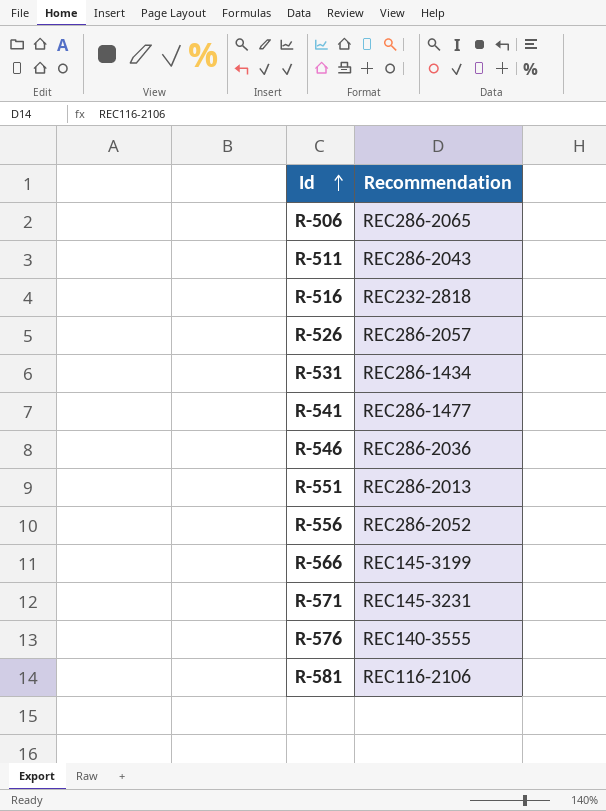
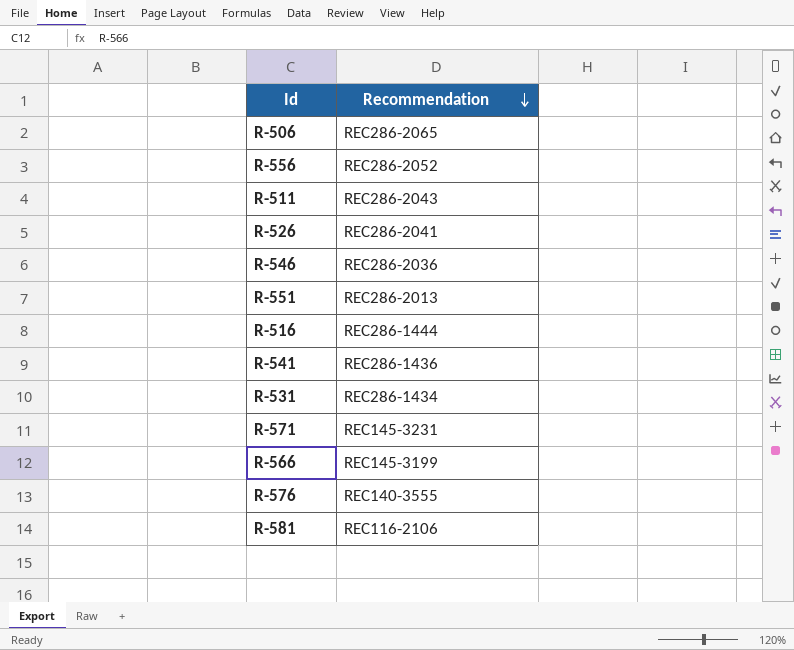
row order: Id ascending -> Recommendation descending
R-526 | Recommendation: REC286-2057 -> REC286-2041
R-516 | Recommendation: REC232-2818 -> REC286-1444
R-541 | Recommendation: REC286-1477 -> REC286-1436

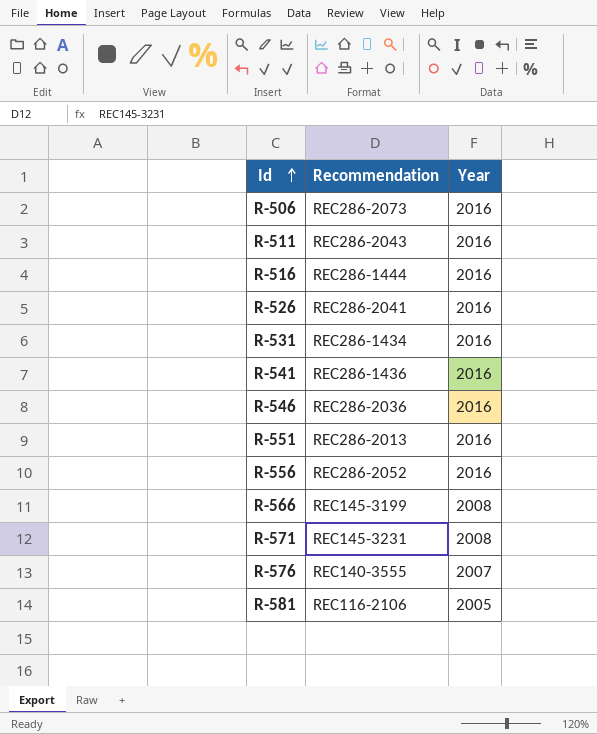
row order: Recommendation descending -> Id ascending
column Year | position: none -> 3
R-506 | Recommendation: REC286-2065 -> REC286-2073

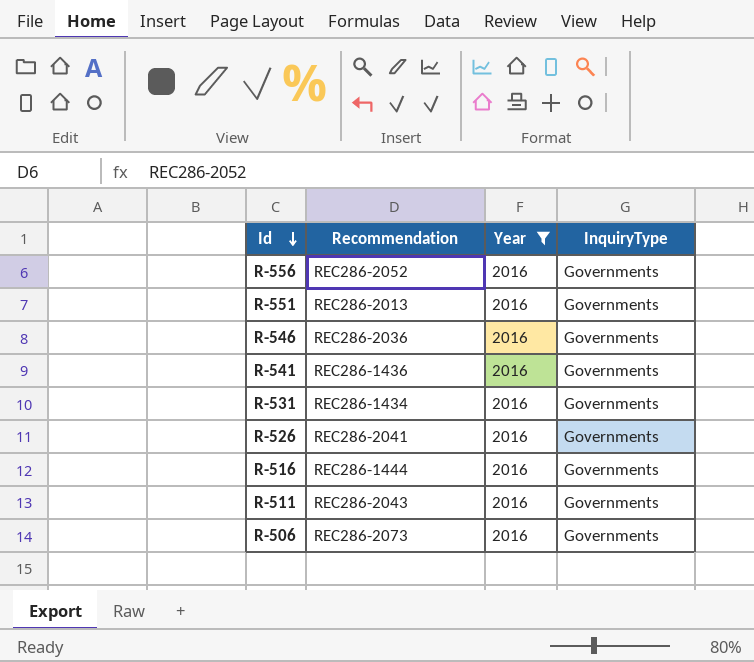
filter: none -> Year = 2016
row order: Id ascending -> Id descending
column InquiryType | position: none -> 4

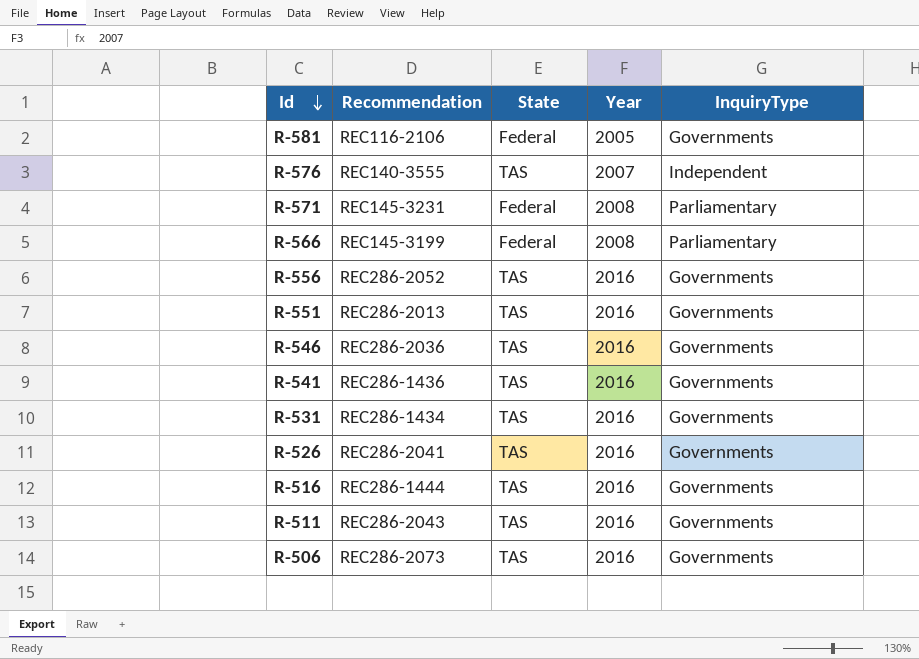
filter: Year = 2016 -> none
column State | position: none -> 3

